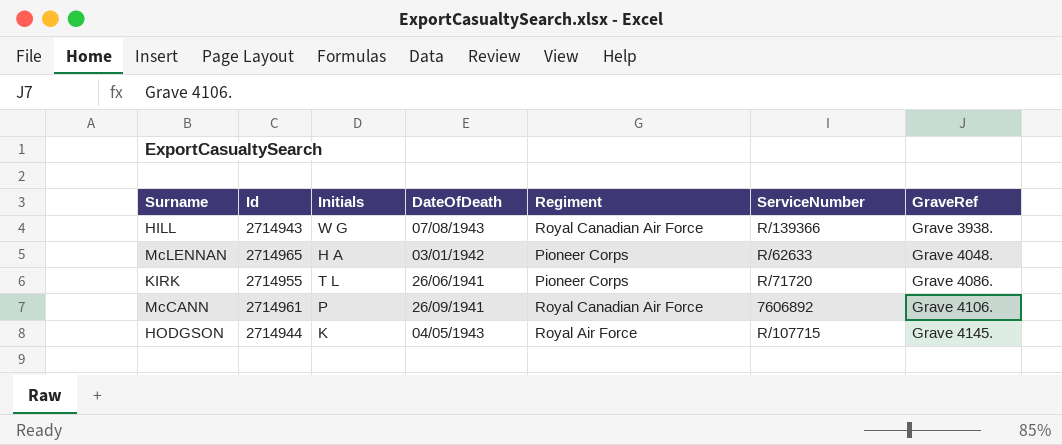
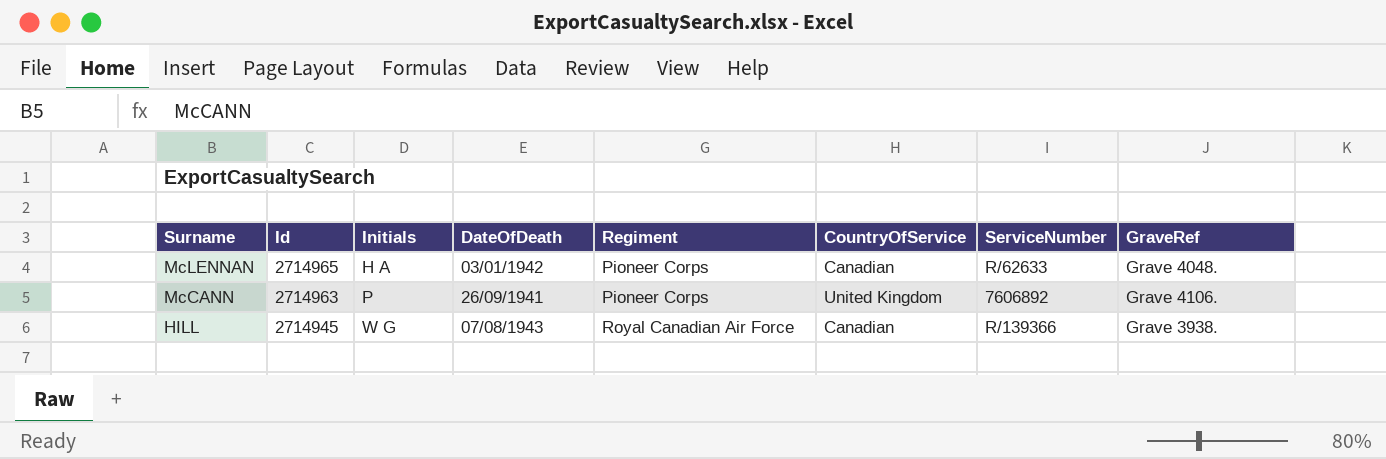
row order: GraveRef ascending -> Surname descending
column CountryOfService | position: none -> 6
row KIRK: 2714955 | T L | 26/06/1941 | Pioneer Corps | R/71720 | Grave 4086. -> none
row HODGSON: 2714944 | K | 04/05/1943 | Royal Air Force | R/107715 | Grave 4145. -> none
McCANN | Id: 2714961 -> 2714963
McCANN | Regiment: Royal Canadian Air Force -> Pioneer Corps
HILL | Id: 2714943 -> 2714945

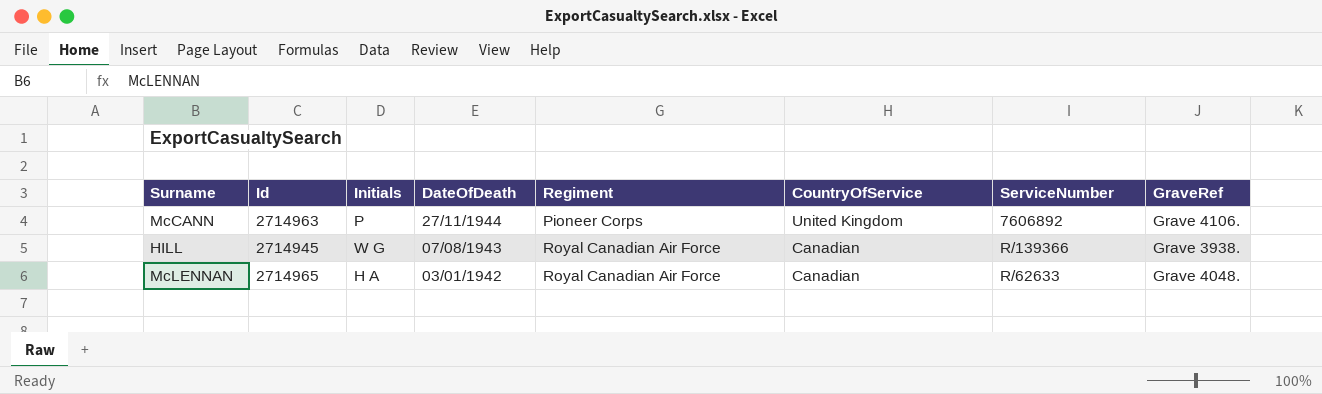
row order: Surname descending -> DateOfDeath descending
McCANN | DateOfDeath: 26/09/1941 -> 27/11/1944
McLENNAN | Regiment: Pioneer Corps -> Royal Canadian Air Force

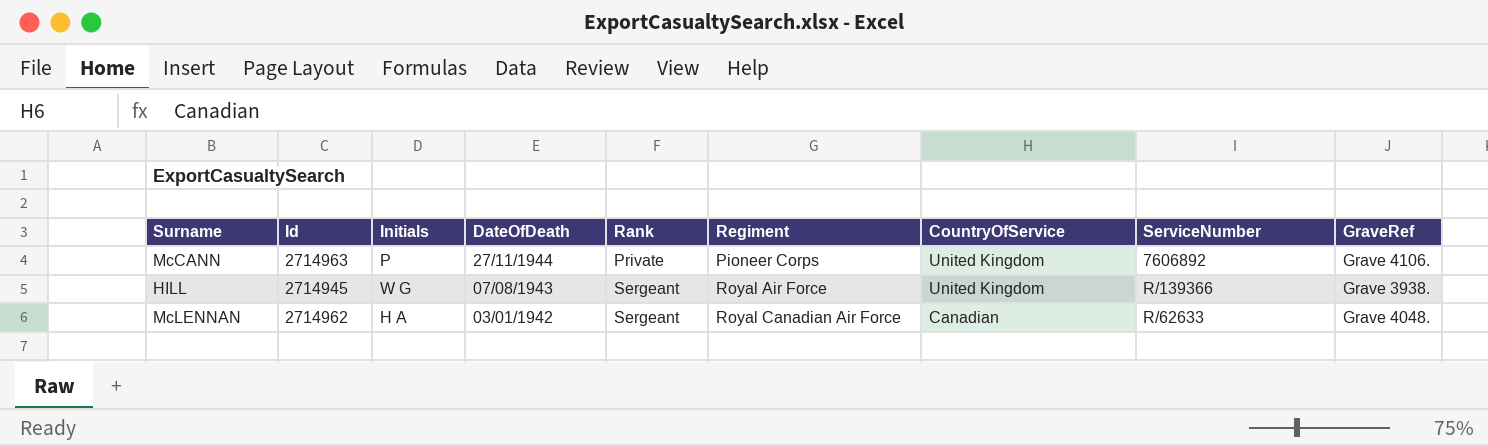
column Rank | position: none -> 5
HILL | Regiment: Royal Canadian Air Force -> Royal Air Force
HILL | CountryOfService: Canadian -> United Kingdom
McLENNAN | Id: 2714965 -> 2714962

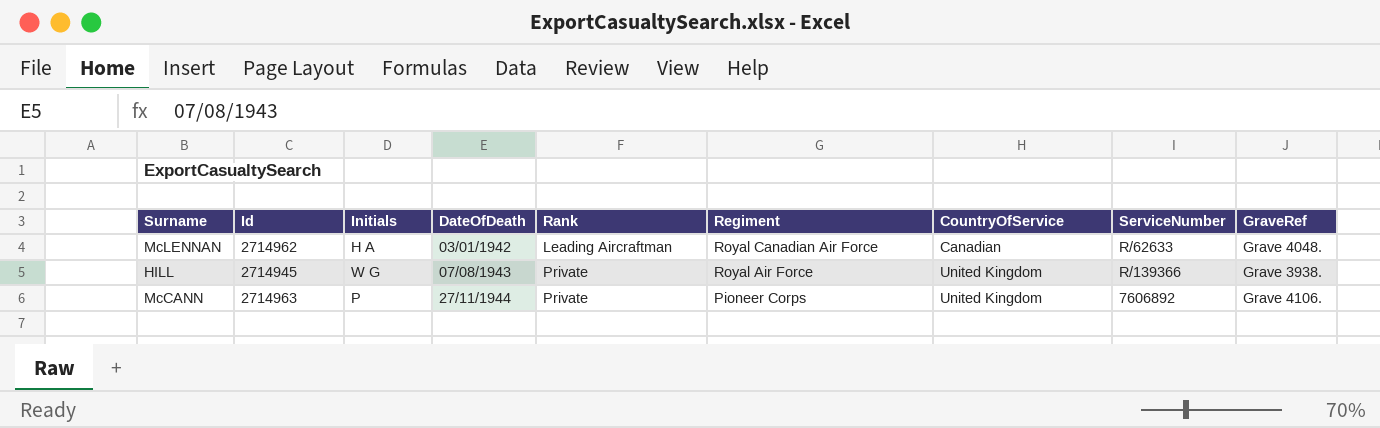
row order: DateOfDeath descending -> DateOfDeath ascending
McLENNAN | Rank: Sergeant -> Leading Aircraftman
HILL | Rank: Sergeant -> Private

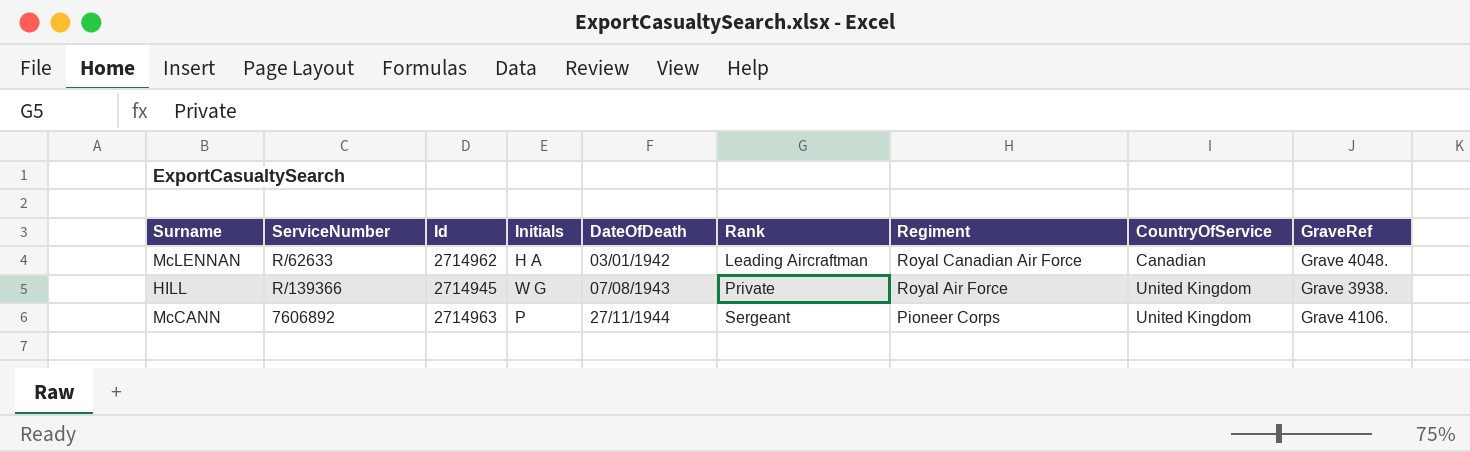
column ServiceNumber | position: 8 -> 2
McCANN | Rank: Private -> Sergeant

